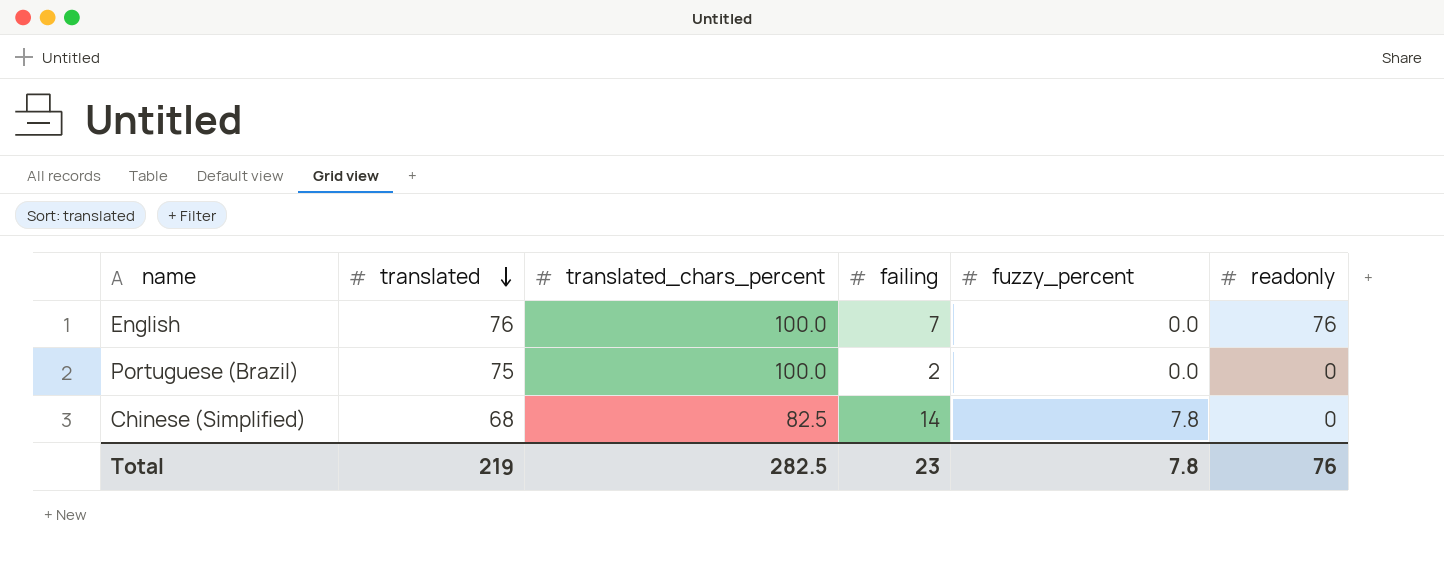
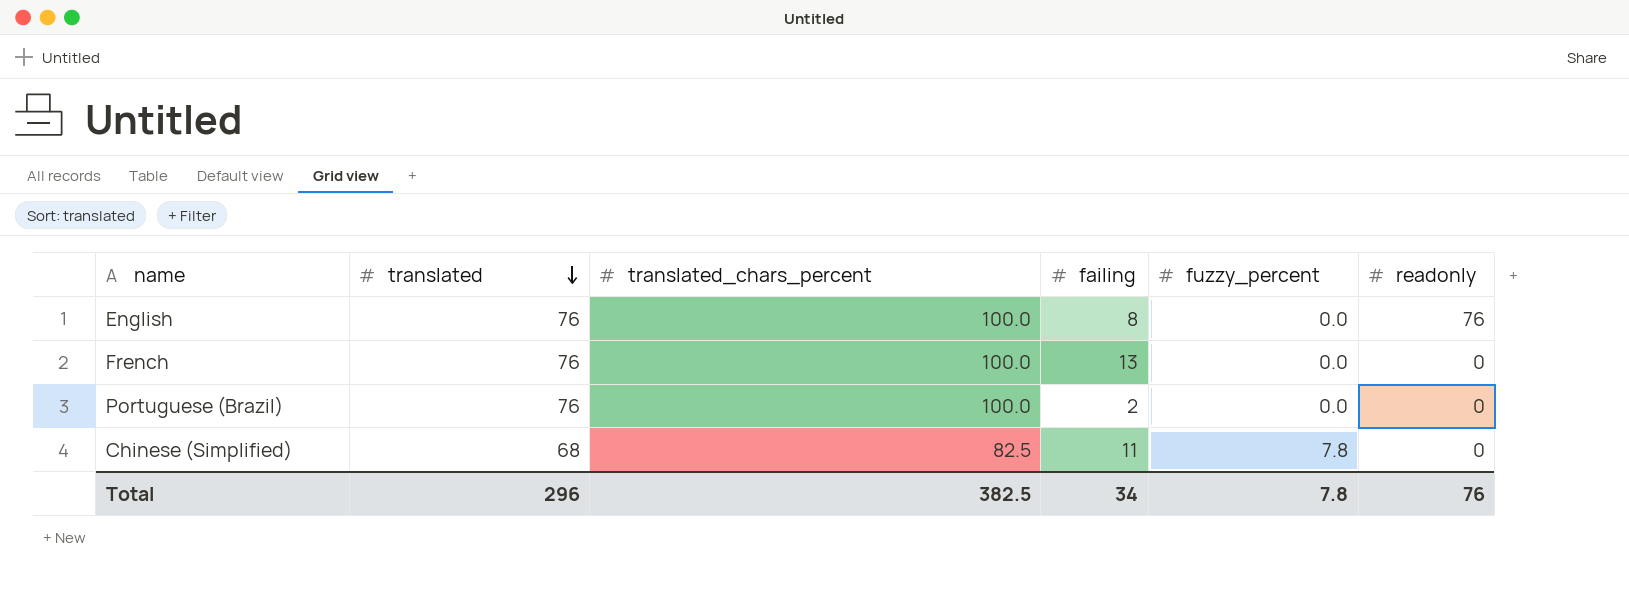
English | failing: 7 -> 8
row French: none -> 76 | 100.0 | 13 | 0.0 | 0
Portuguese (Brazil) | translated: 75 -> 76
Chinese (Simplified) | failing: 14 -> 11
Total | translated: 219 -> 296
Total | translated_chars_percent: 282.5 -> 382.5
Total | failing: 23 -> 34

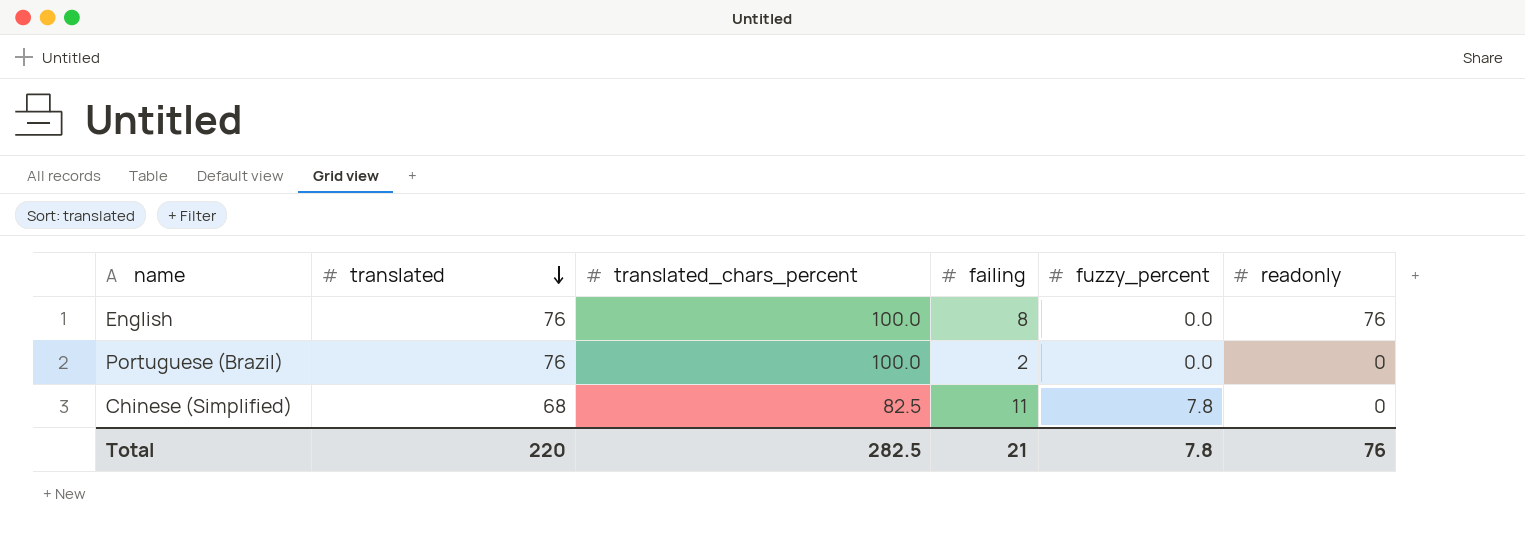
row French: 76 | 100.0 | 13 | 0.0 | 0 -> none
Total | translated: 296 -> 220
Total | translated_chars_percent: 382.5 -> 282.5
Total | failing: 34 -> 21

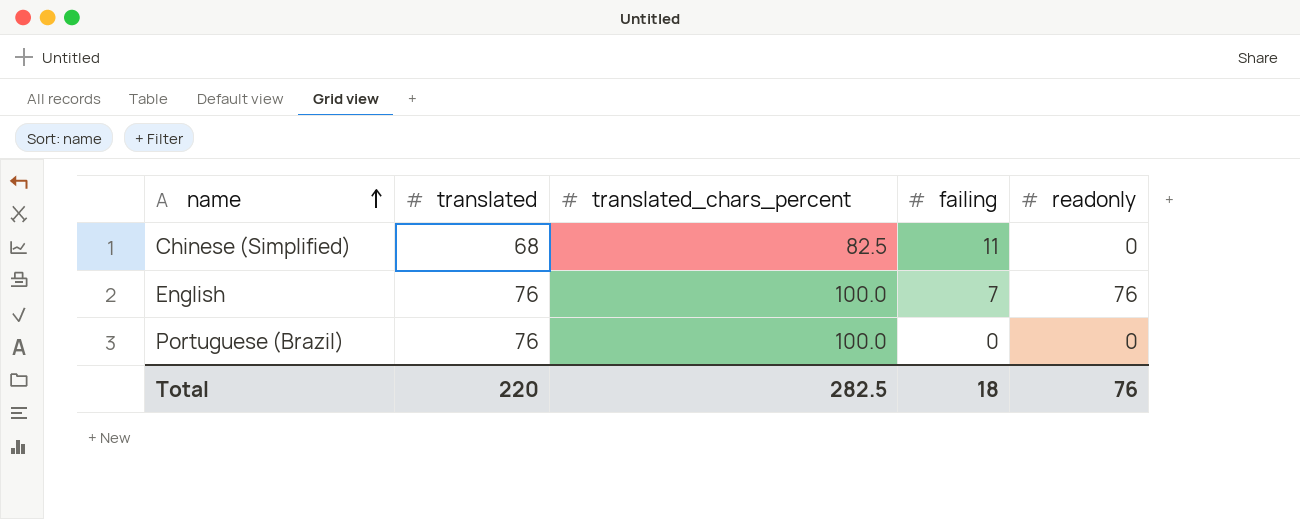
row order: translated descending -> name ascending
column fuzzy_percent | position: 5 -> none
English | failing: 8 -> 7
Portuguese (Brazil) | failing: 2 -> 0
Total | failing: 21 -> 18

